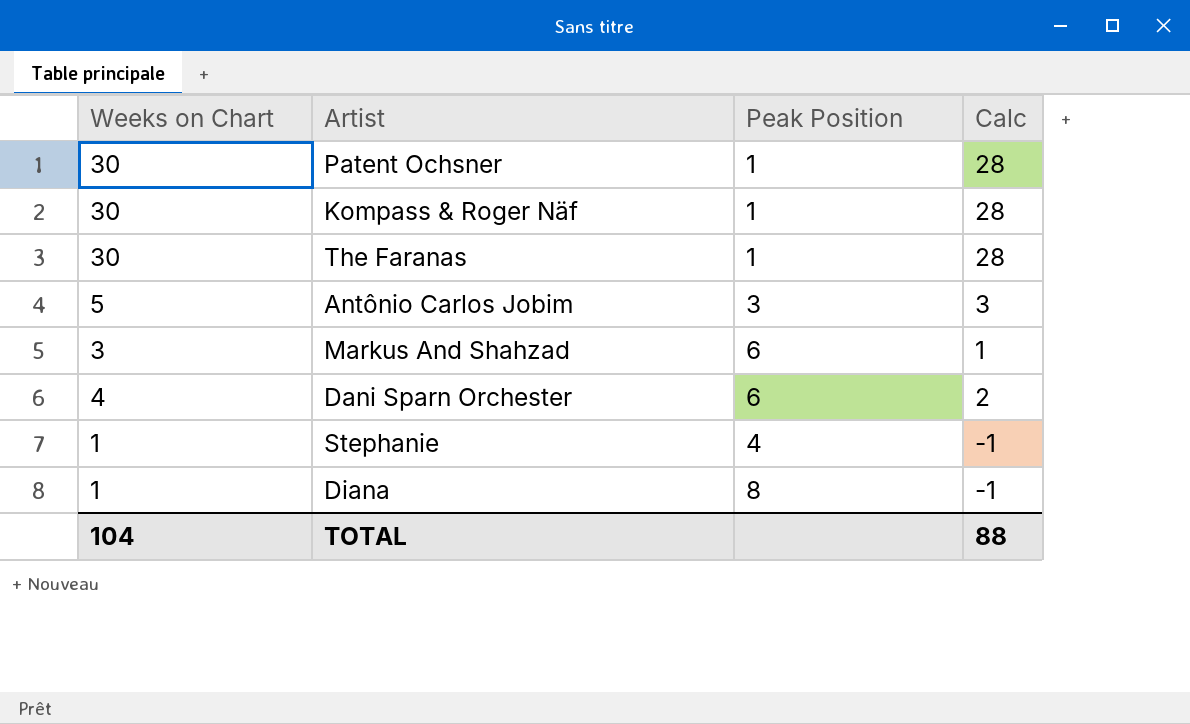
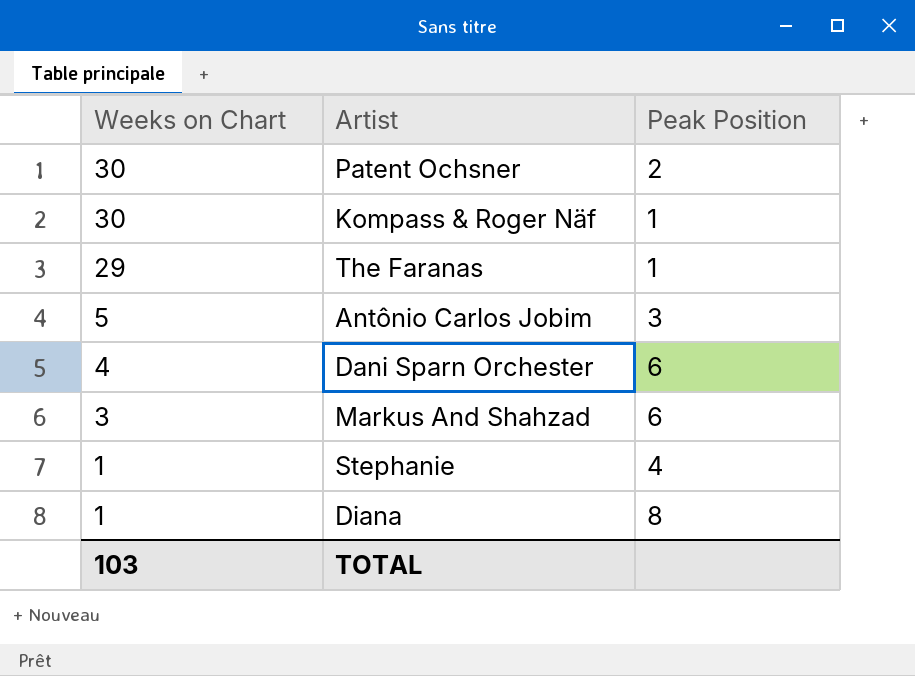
row order: none -> Weeks on Chart descending
column Calc | formula: [Weeks on Chart] - 2 -> none
Patent Ochsner | Peak Position: 1 -> 2
The Faranas | Weeks on Chart: 30 -> 29
TOTAL | Weeks on Chart: 104 -> 103

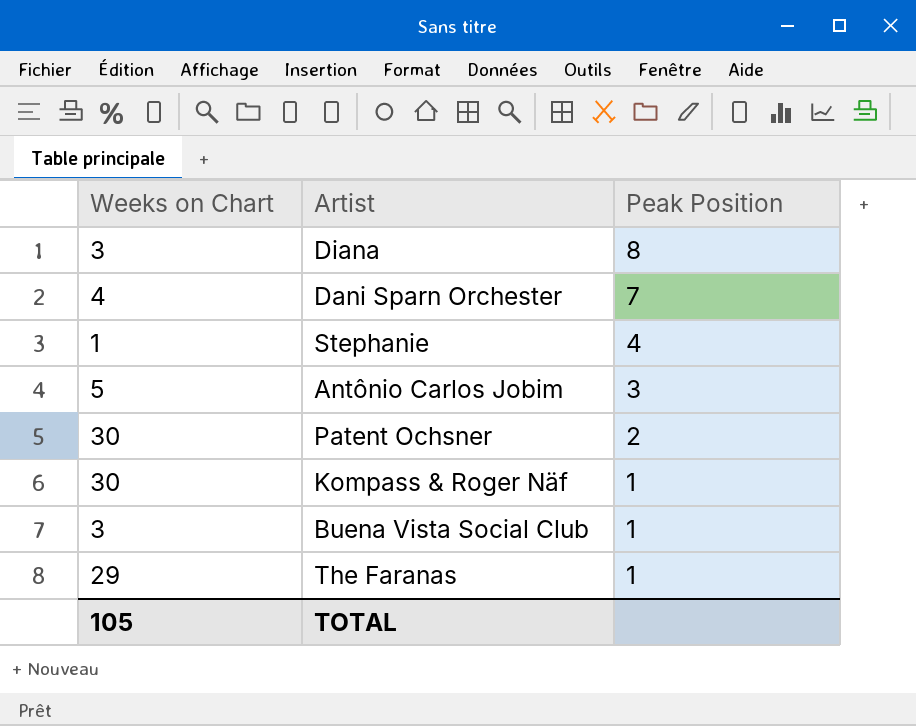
row order: Weeks on Chart descending -> Peak Position descending
row Markus And Shahzad: 3 | 6 -> none
Diana | Weeks on Chart: 1 -> 3
Dani Sparn Orchester | Peak Position: 6 -> 7
row Buena Vista Social Club: none -> 3 | 1
TOTAL | Weeks on Chart: 103 -> 105

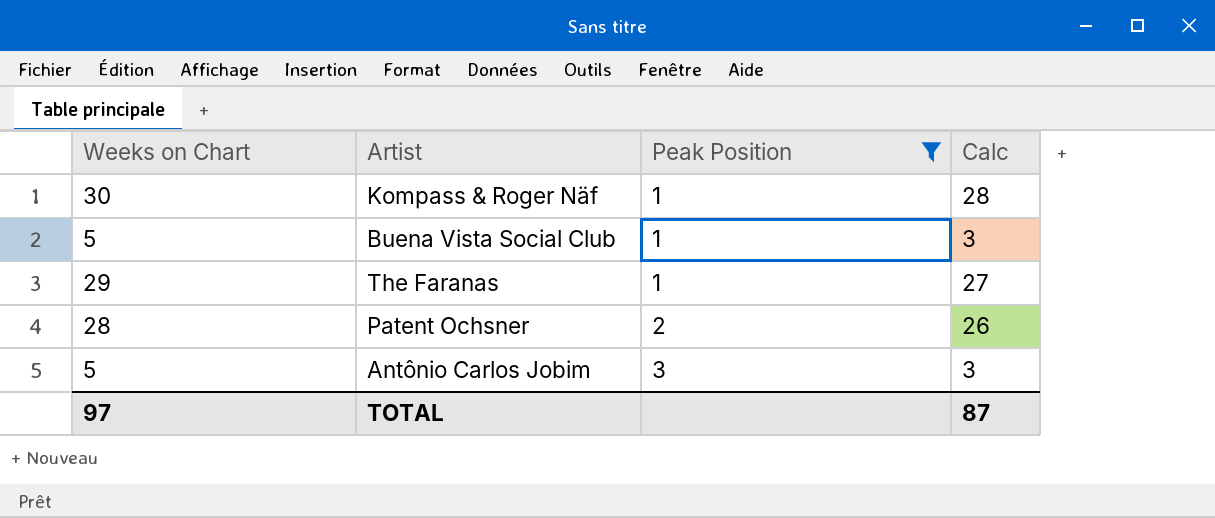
filter: none -> Peak Position <= 3
row order: Peak Position descending -> Peak Position ascending
column Calc | formula: none -> [Weeks on Chart] - 2
Buena Vista Social Club | Weeks on Chart: 3 -> 5
Patent Ochsner | Weeks on Chart: 30 -> 28
TOTAL | Weeks on Chart: 105 -> 97

